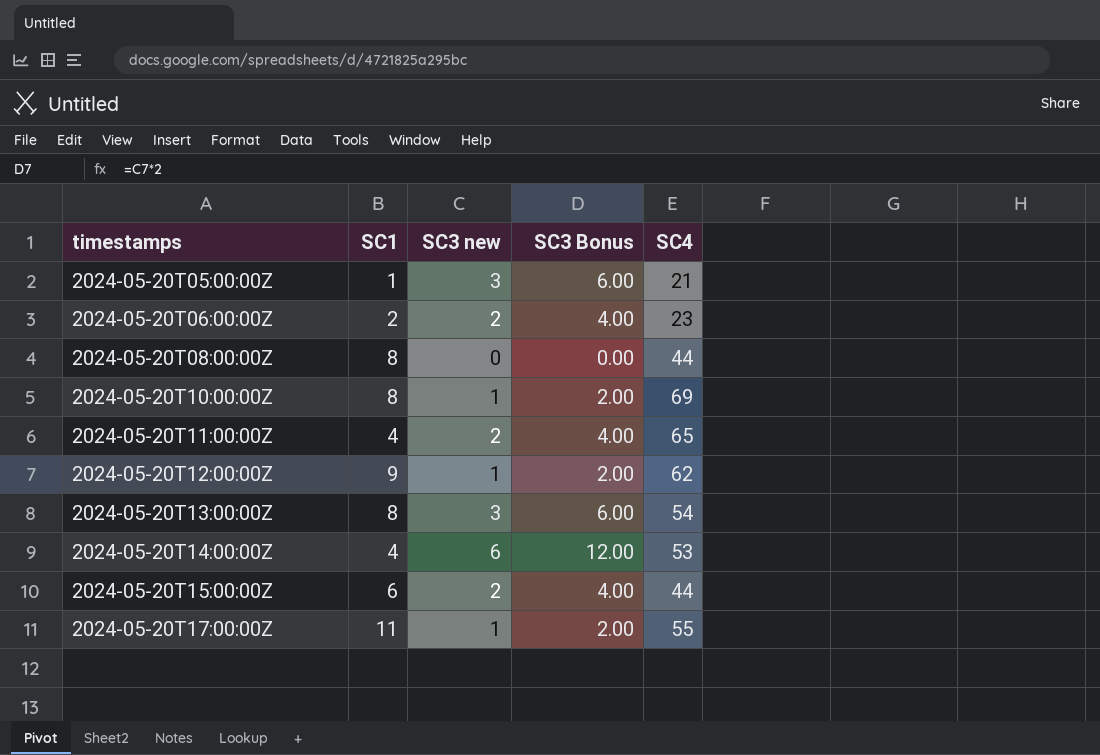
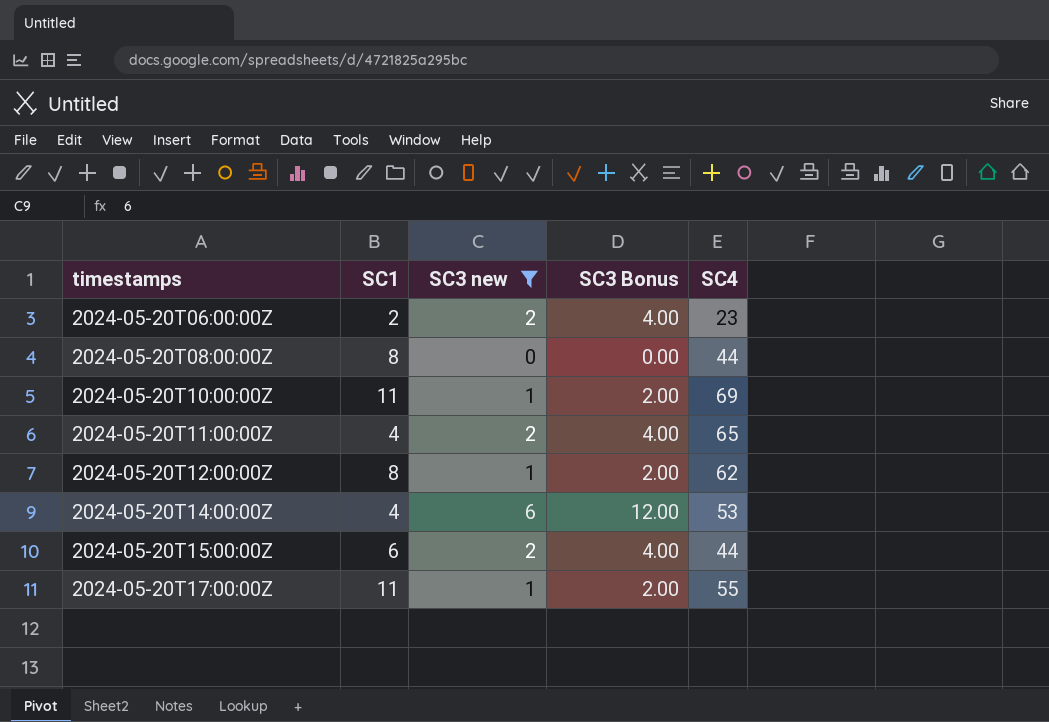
filter: none -> SC3 new != 3
2024-05-20T10:00:00Z | SC1: 8 -> 11
2024-05-20T12:00:00Z | SC1: 9 -> 8

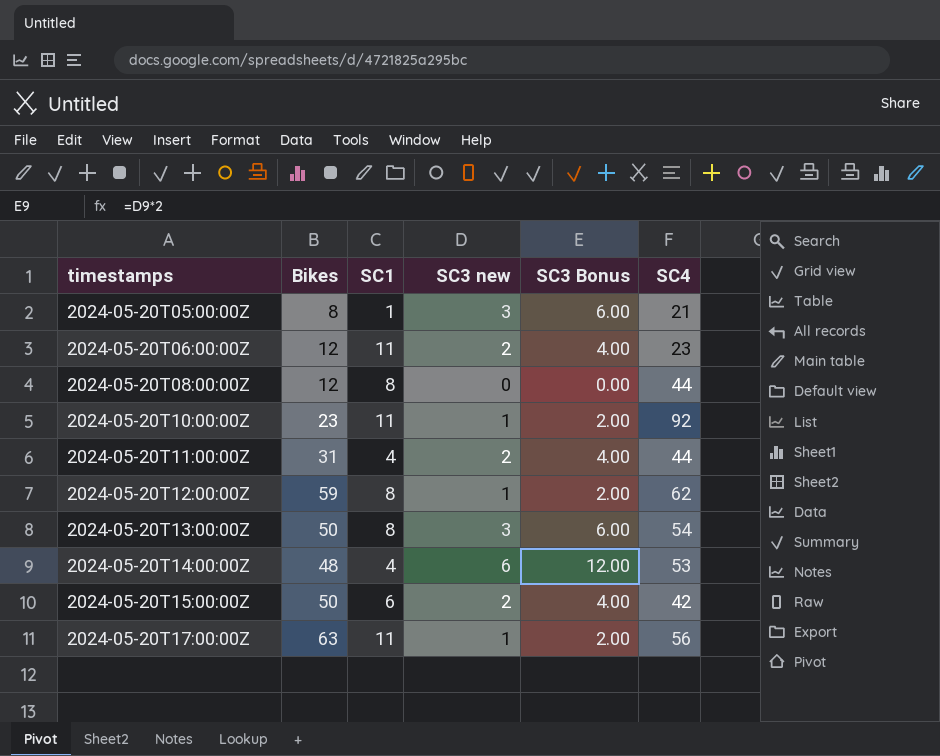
filter: SC3 new != 3 -> none
column Bikes | position: none -> 2
2024-05-20T06:00:00Z | SC1: 2 -> 11
2024-05-20T10:00:00Z | SC4: 69 -> 92
2024-05-20T11:00:00Z | SC4: 65 -> 44
2024-05-20T15:00:00Z | SC4: 44 -> 42
2024-05-20T17:00:00Z | SC4: 55 -> 56

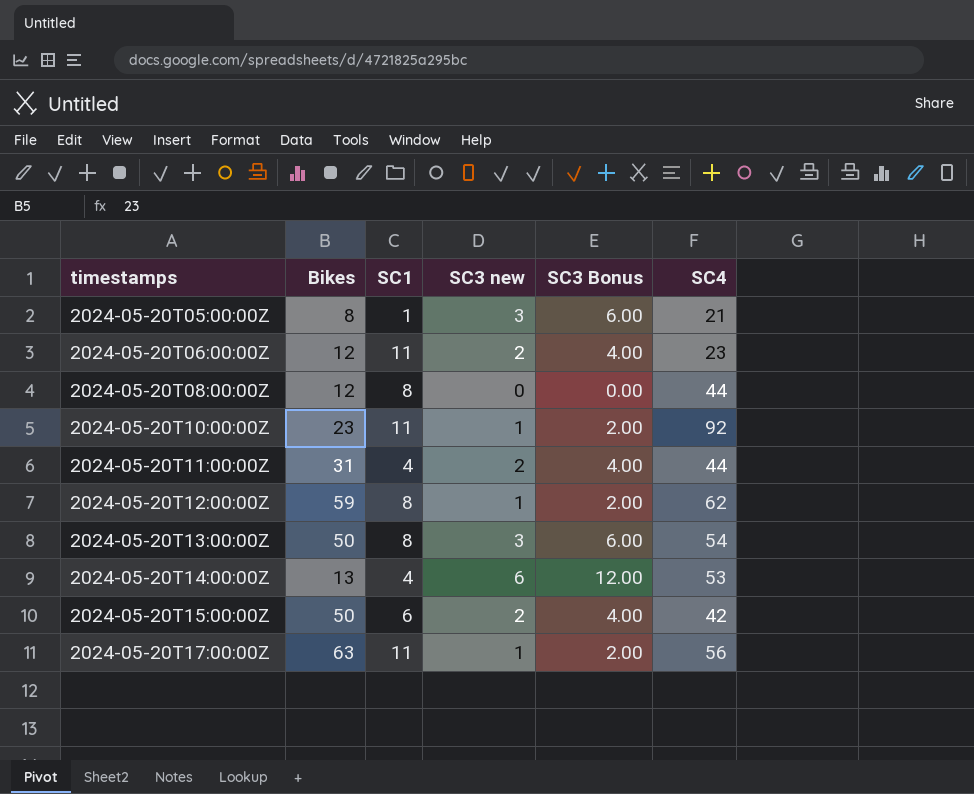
2024-05-20T14:00:00Z | Bikes: 48 -> 13

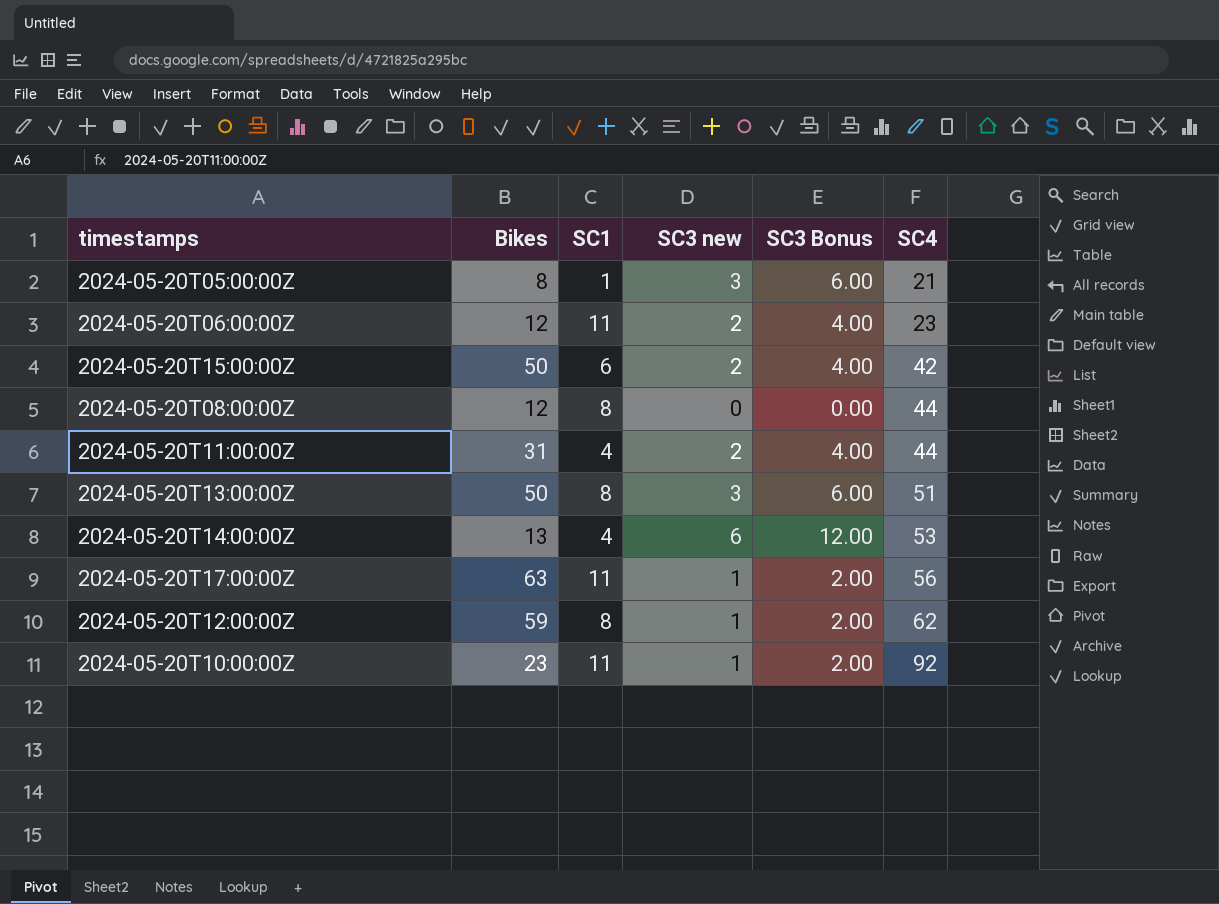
row order: timestamps ascending -> SC4 ascending
2024-05-20T13:00:00Z | SC4: 54 -> 51

